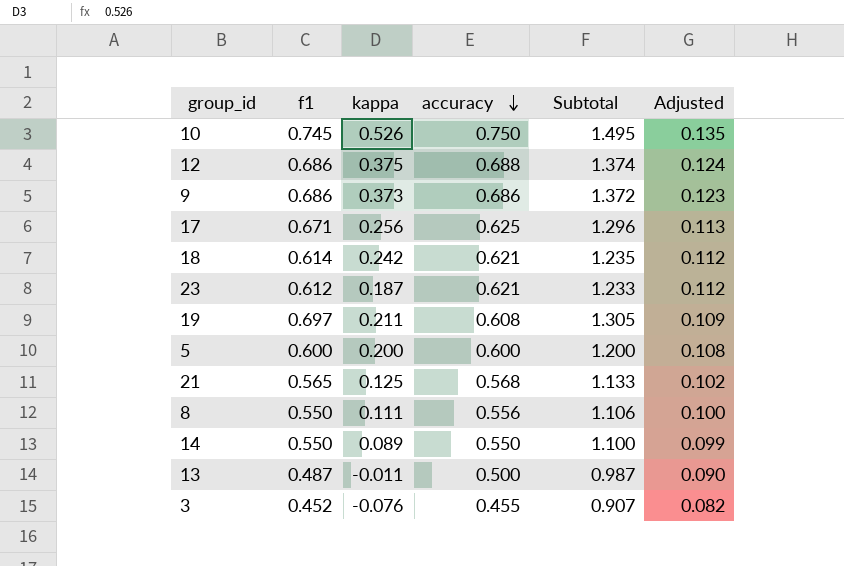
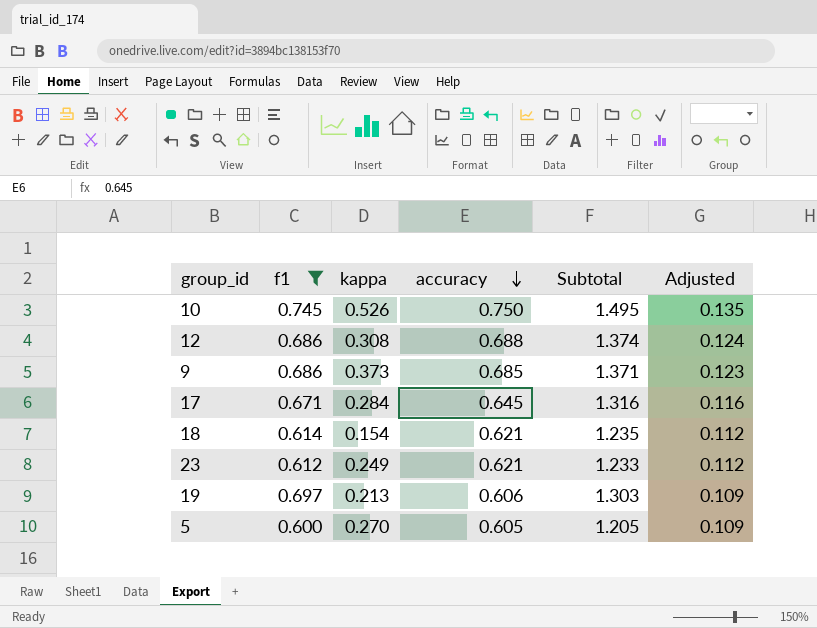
filter: none -> f1 >= 0.600
12 | kappa: 0.375 -> 0.308
9 | accuracy: 0.686 -> 0.685
9 | Subtotal: 1.372 -> 1.371
17 | kappa: 0.256 -> 0.284
17 | accuracy: 0.625 -> 0.645
17 | Subtotal: 1.296 -> 1.316
17 | Adjusted: 0.113 -> 0.116
18 | kappa: 0.242 -> 0.154
23 | kappa: 0.187 -> 0.249
19 | kappa: 0.211 -> 0.213
19 | accuracy: 0.608 -> 0.606
19 | Subtotal: 1.305 -> 1.303
5 | kappa: 0.200 -> 0.270
5 | accuracy: 0.600 -> 0.605
5 | Subtotal: 1.200 -> 1.205
5 | Adjusted: 0.108 -> 0.109

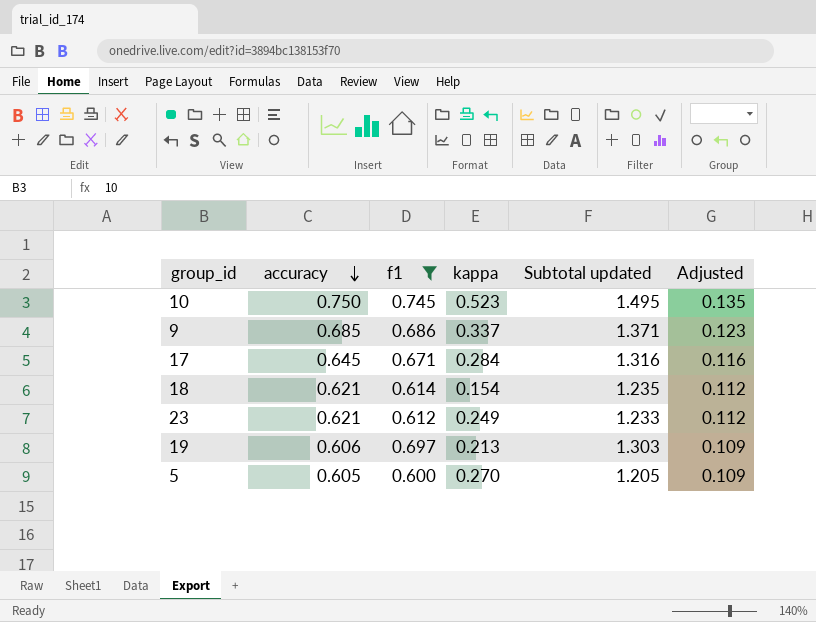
column accuracy | position: 4 -> 2
column name: Subtotal -> Subtotal updated
row 12: 0.686 | 0.308 | 0.688 | 1.374 | 0.124 -> none
10 | kappa: 0.526 -> 0.523
9 | kappa: 0.373 -> 0.337

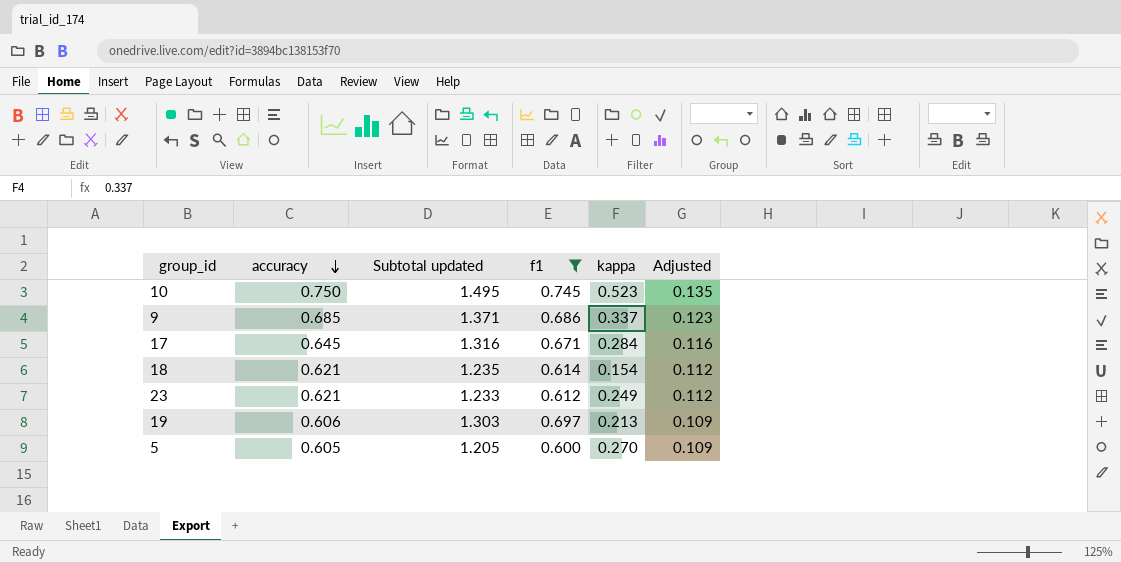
column Subtotal updated | position: 5 -> 3

